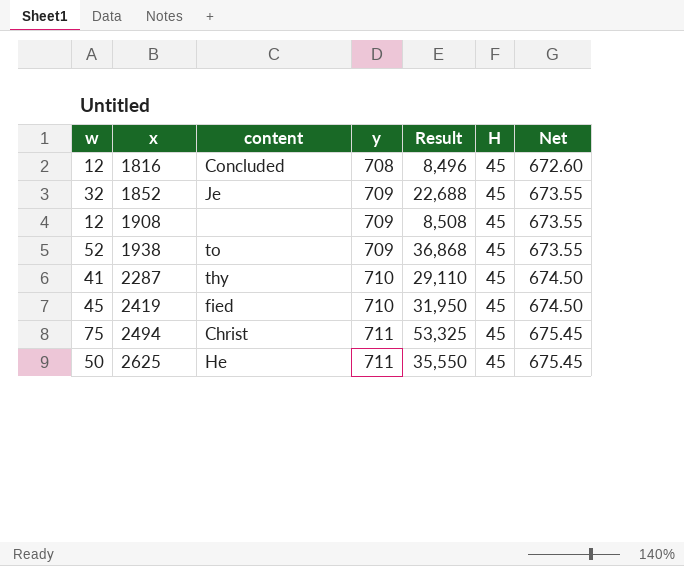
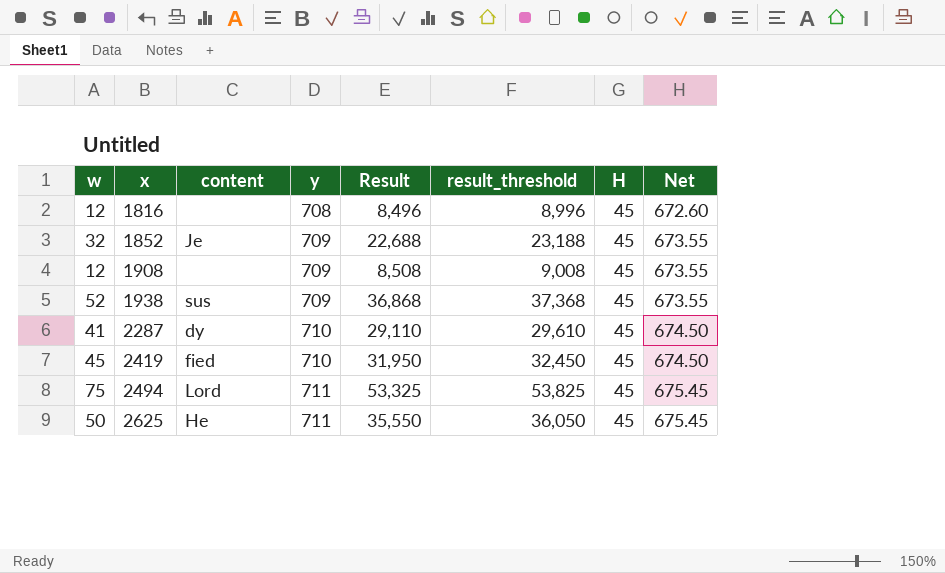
column result_threshold | formula: none -> [Result] + 500
1816 | content: Concluded -> none
1938 | content: to -> sus
2287 | content: thy -> dy
2494 | content: Christ -> Lord

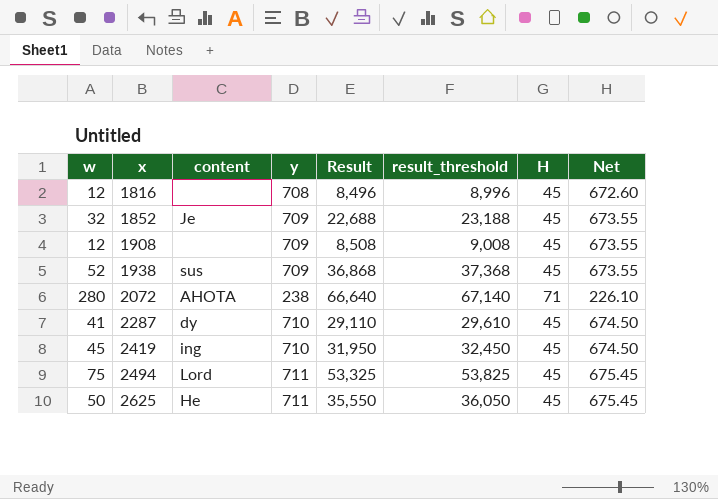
row 2072: none -> 280 | AHOTA | 238 | 66,640 | 67,140 | 71 | 226.10
2419 | content: fied -> ing

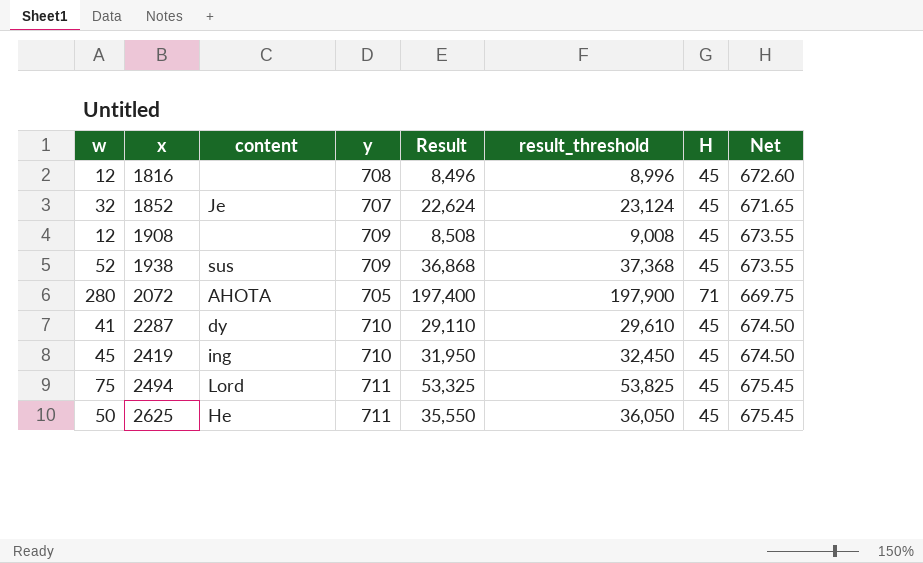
1852 | y: 709 -> 707
1852 | Result: 22,688 -> 22,624
1852 | result_threshold: 23,188 -> 23,124
1852 | Net: 673.55 -> 671.65
2072 | y: 238 -> 705
2072 | Result: 66,640 -> 197,400
2072 | result_threshold: 67,140 -> 197,900
2072 | Net: 226.10 -> 669.75

